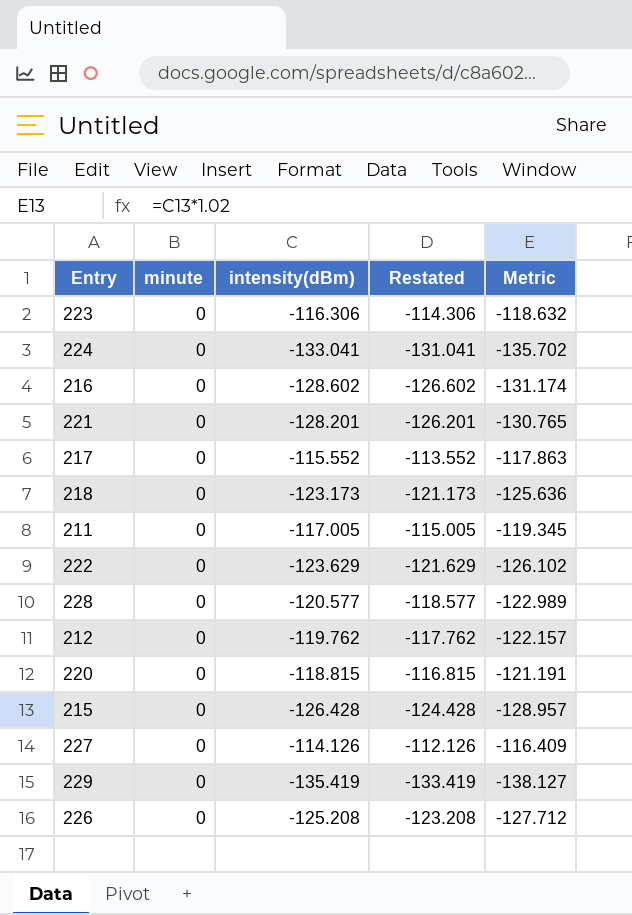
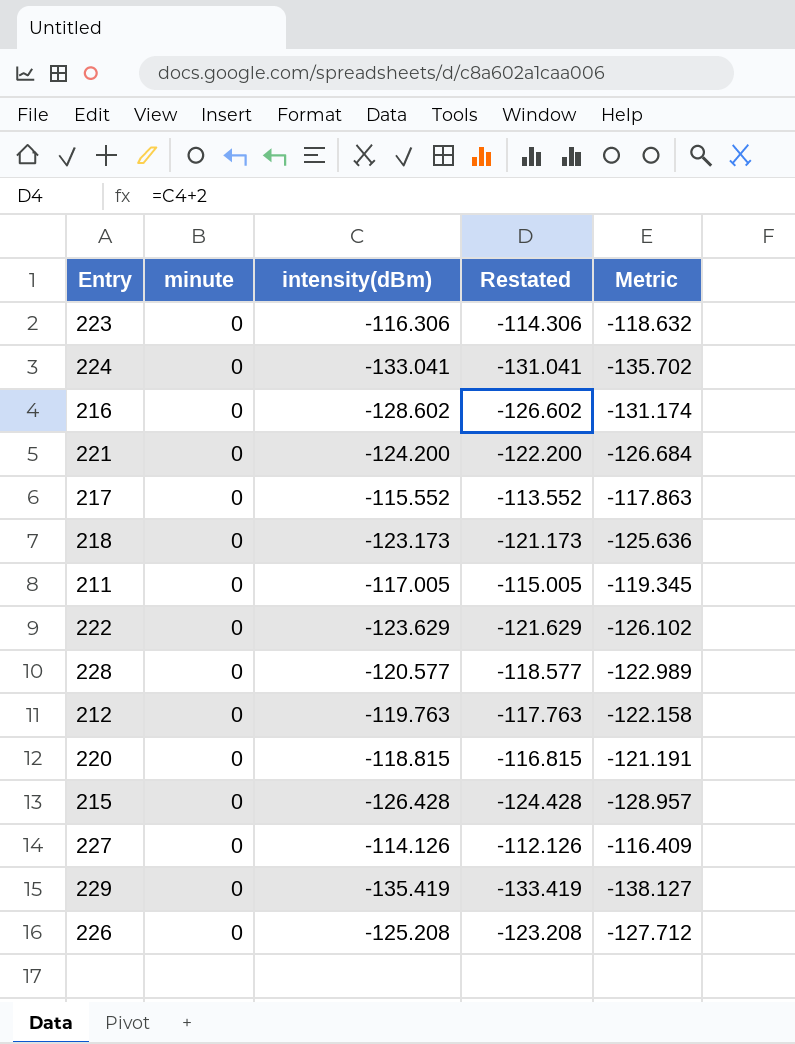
221 | intensity(dBm): -128.201 -> -124.200
221 | Restated: -126.201 -> -122.200
221 | Metric: -130.765 -> -126.684
212 | intensity(dBm): -119.762 -> -119.763
212 | Restated: -117.762 -> -117.763
212 | Metric: -122.157 -> -122.158

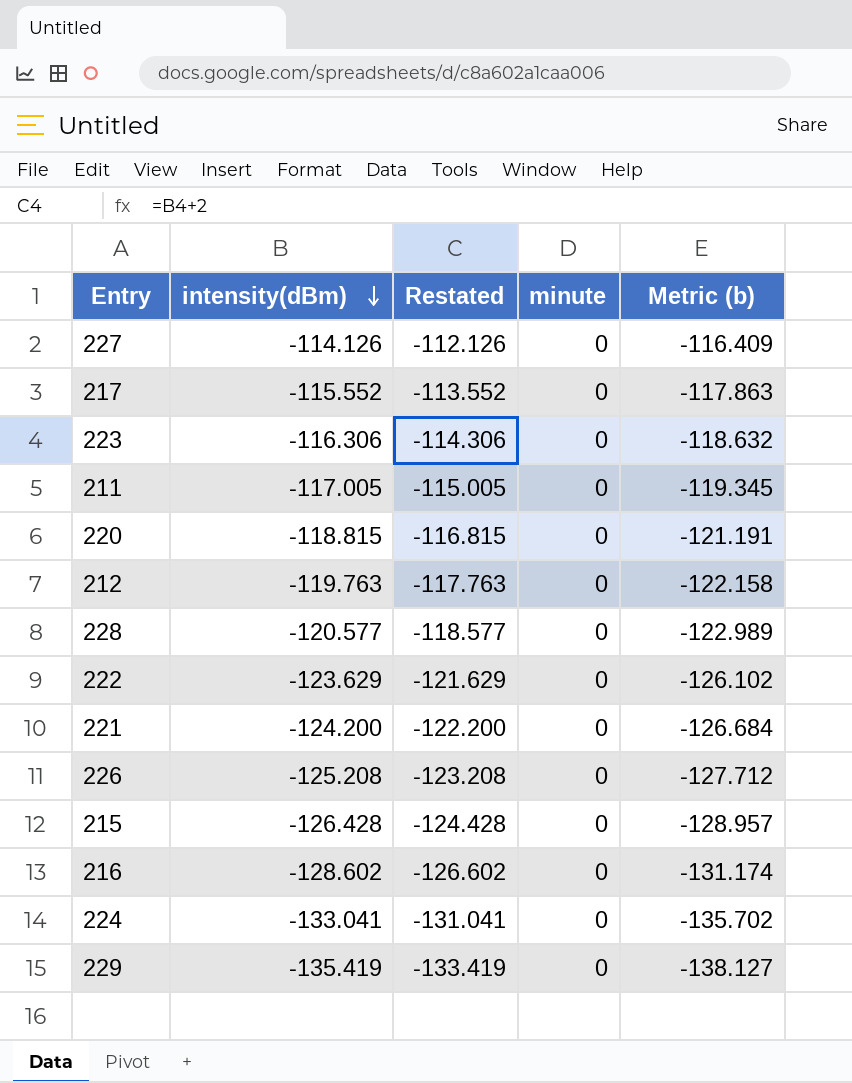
row order: none -> intensity(dBm) descending
column minute | position: 2 -> 4
column name: Metric -> Metric (b)
row 218: 0 | -123.173 | -121.173 | -125.636 -> none

